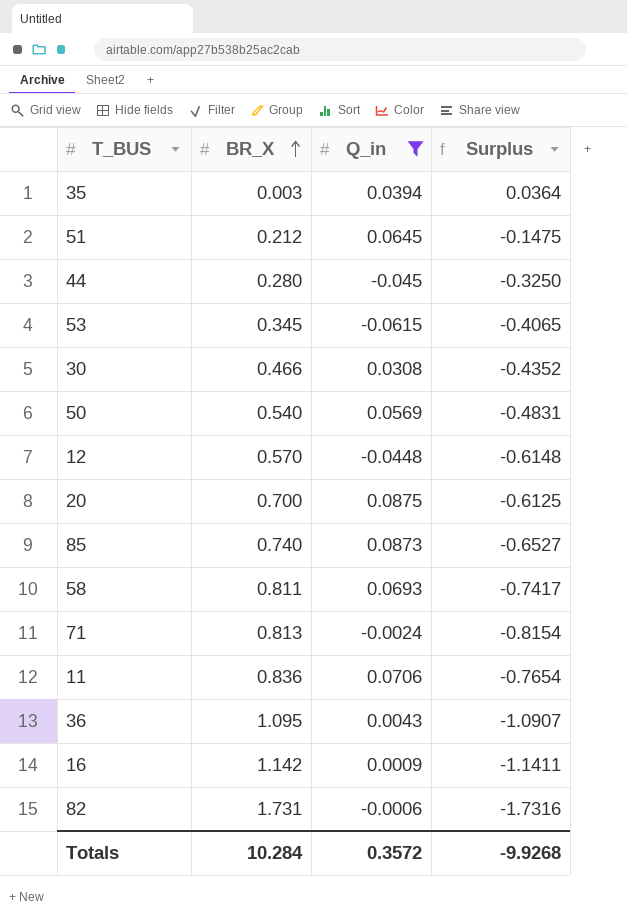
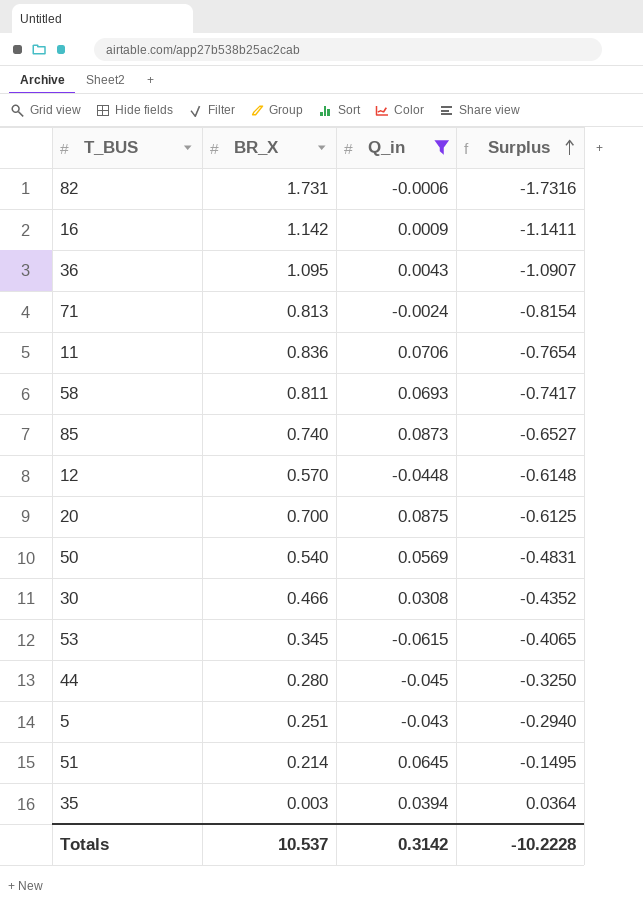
row order: BR_X ascending -> Surplus ascending
row 5: none -> 0.251 | -0.043 | -0.2940
51 | BR_X: 0.212 -> 0.214
51 | Surplus: -0.1475 -> -0.1495
Totals | BR_X: 10.284 -> 10.537
Totals | Q_in: 0.3572 -> 0.3142
Totals | Surplus: -9.9268 -> -10.2228

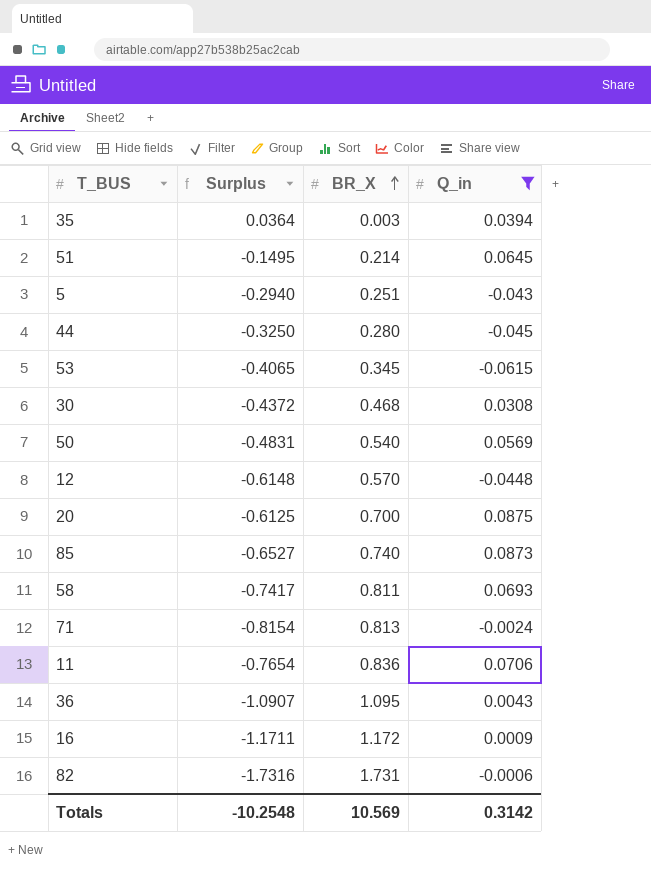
row order: Surplus ascending -> BR_X ascending
column Surplus | position: 4 -> 2
30 | Surplus: -0.4352 -> -0.4372
30 | BR_X: 0.466 -> 0.468
16 | Surplus: -1.1411 -> -1.1711
16 | BR_X: 1.142 -> 1.172
Totals | Surplus: -10.2228 -> -10.2548
Totals | BR_X: 10.537 -> 10.569

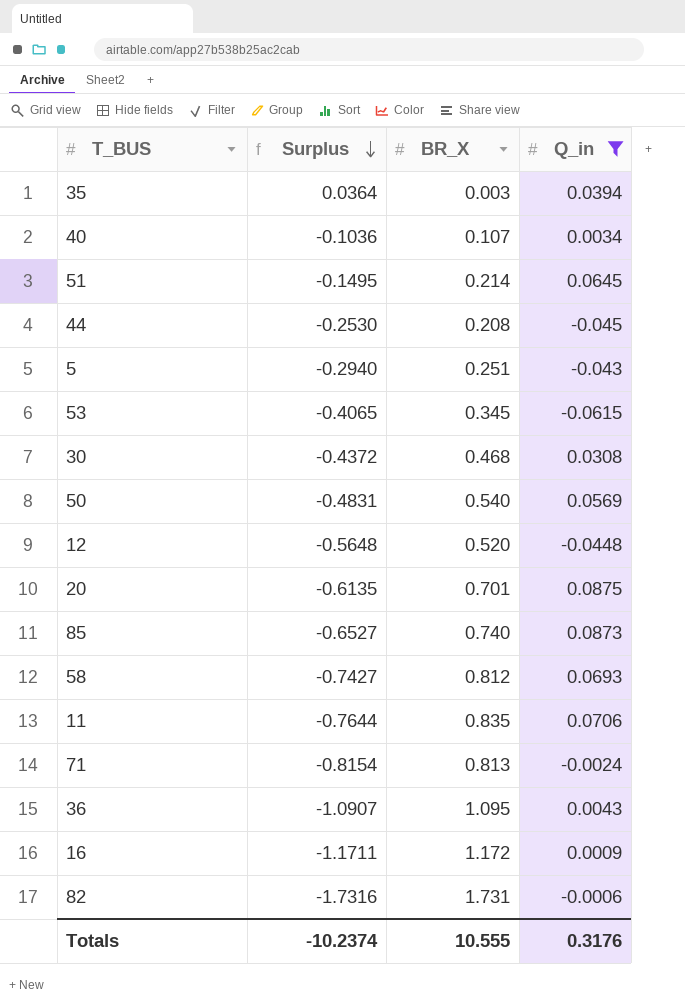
row order: BR_X ascending -> Surplus descending
row 40: none -> -0.1036 | 0.107 | 0.0034
44 | Surplus: -0.3250 -> -0.2530
44 | BR_X: 0.280 -> 0.208
12 | Surplus: -0.6148 -> -0.5648
12 | BR_X: 0.570 -> 0.520
20 | Surplus: -0.6125 -> -0.6135
20 | BR_X: 0.700 -> 0.701
58 | Surplus: -0.7417 -> -0.7427
58 | BR_X: 0.811 -> 0.812
11 | Surplus: -0.7654 -> -0.7644
11 | BR_X: 0.836 -> 0.835
Totals | Surplus: -10.2548 -> -10.2374
Totals | BR_X: 10.569 -> 10.555
Totals | Q_in: 0.3142 -> 0.3176

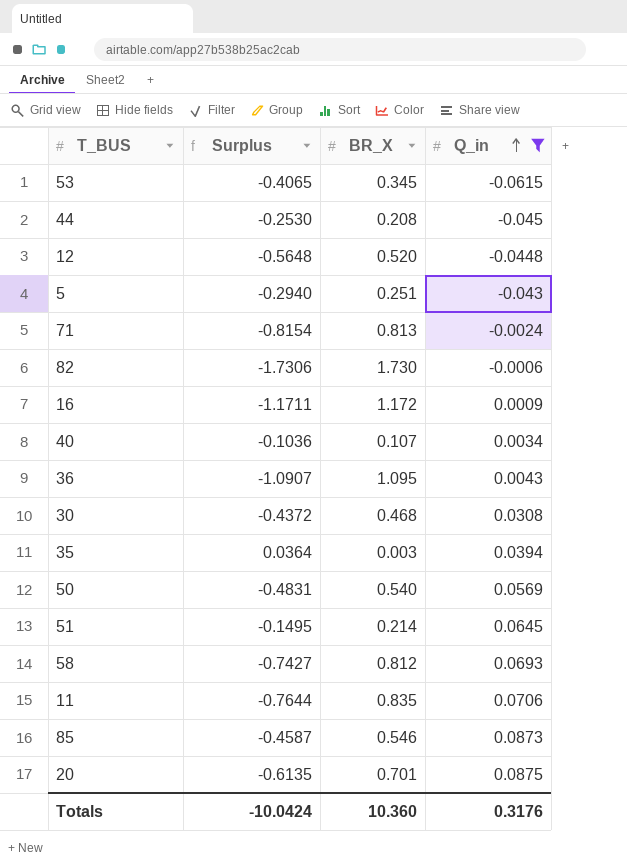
row order: Surplus descending -> Q_in ascending
82 | Surplus: -1.7316 -> -1.7306
82 | BR_X: 1.731 -> 1.730
85 | Surplus: -0.6527 -> -0.4587
85 | BR_X: 0.740 -> 0.546
Totals | Surplus: -10.2374 -> -10.0424
Totals | BR_X: 10.555 -> 10.360

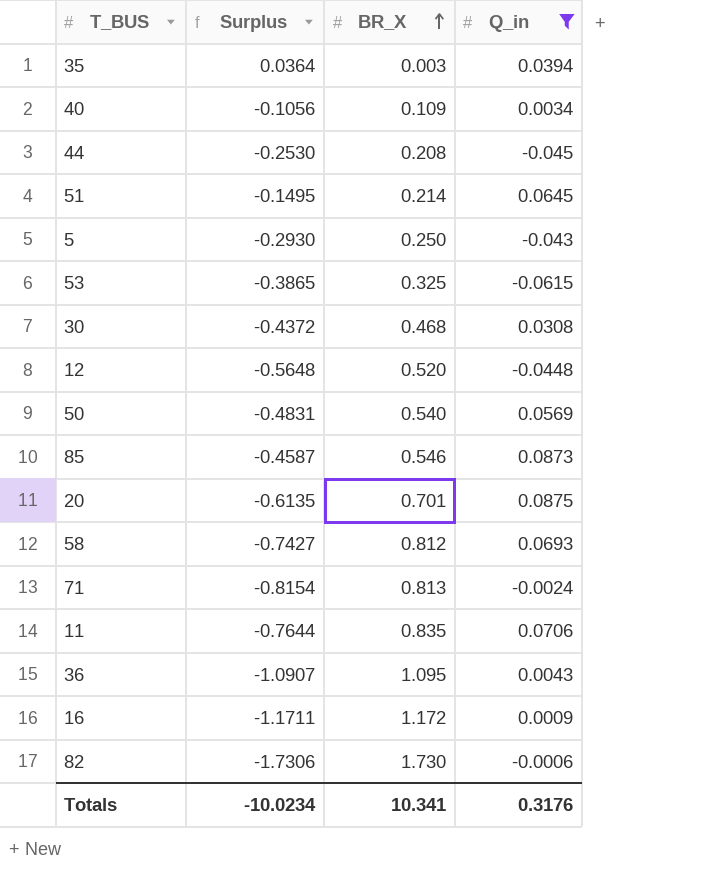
row order: Q_in ascending -> BR_X ascending
40 | Surplus: -0.1036 -> -0.1056
40 | BR_X: 0.107 -> 0.109
5 | Surplus: -0.2940 -> -0.2930
5 | BR_X: 0.251 -> 0.250
53 | Surplus: -0.4065 -> -0.3865
53 | BR_X: 0.345 -> 0.325
Totals | Surplus: -10.0424 -> -10.0234
Totals | BR_X: 10.360 -> 10.341

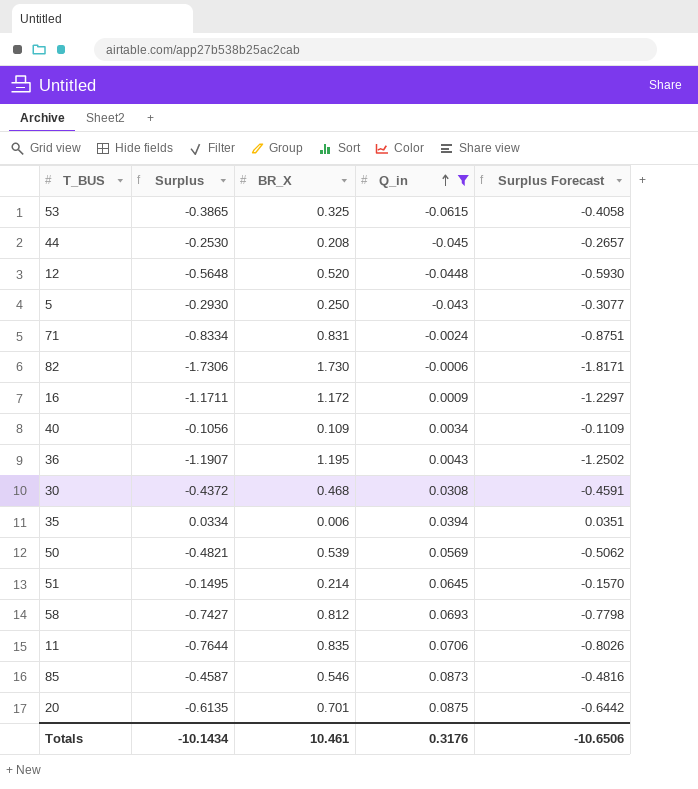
row order: BR_X ascending -> Q_in ascending
column Surplus Forecast | formula: none -> [Surplus] * 1.05
71 | Surplus: -0.8154 -> -0.8334
71 | BR_X: 0.813 -> 0.831
36 | Surplus: -1.0907 -> -1.1907
36 | BR_X: 1.095 -> 1.195
35 | Surplus: 0.0364 -> 0.0334
35 | BR_X: 0.003 -> 0.006
50 | Surplus: -0.4831 -> -0.4821
50 | BR_X: 0.540 -> 0.539
Totals | Surplus: -10.0234 -> -10.1434
Totals | BR_X: 10.341 -> 10.461

